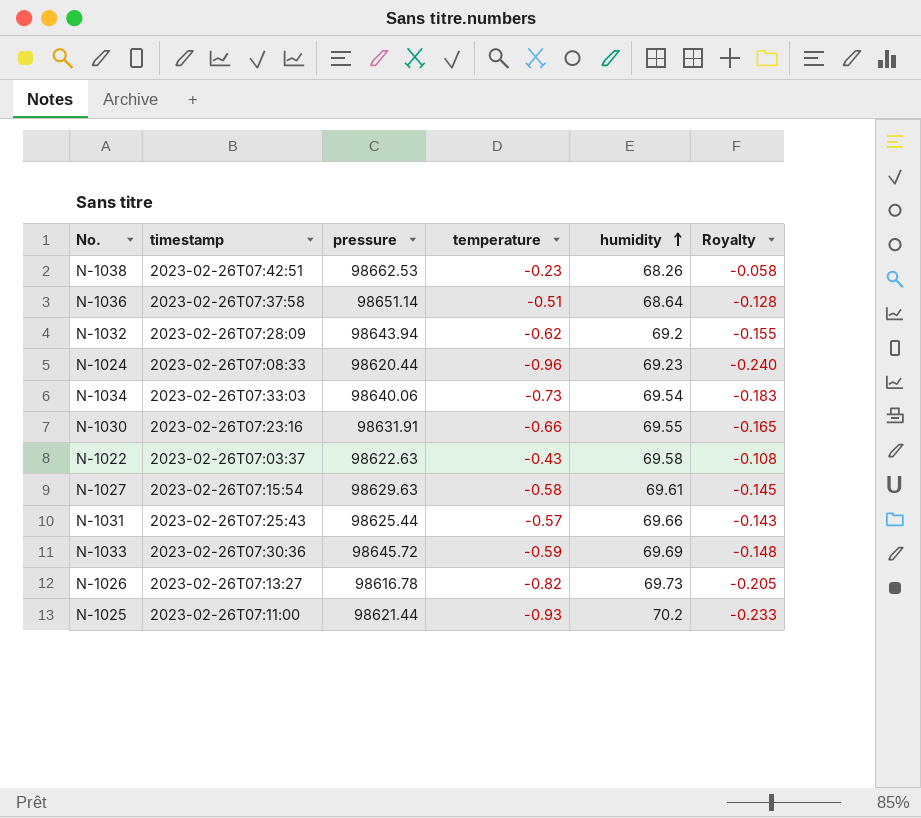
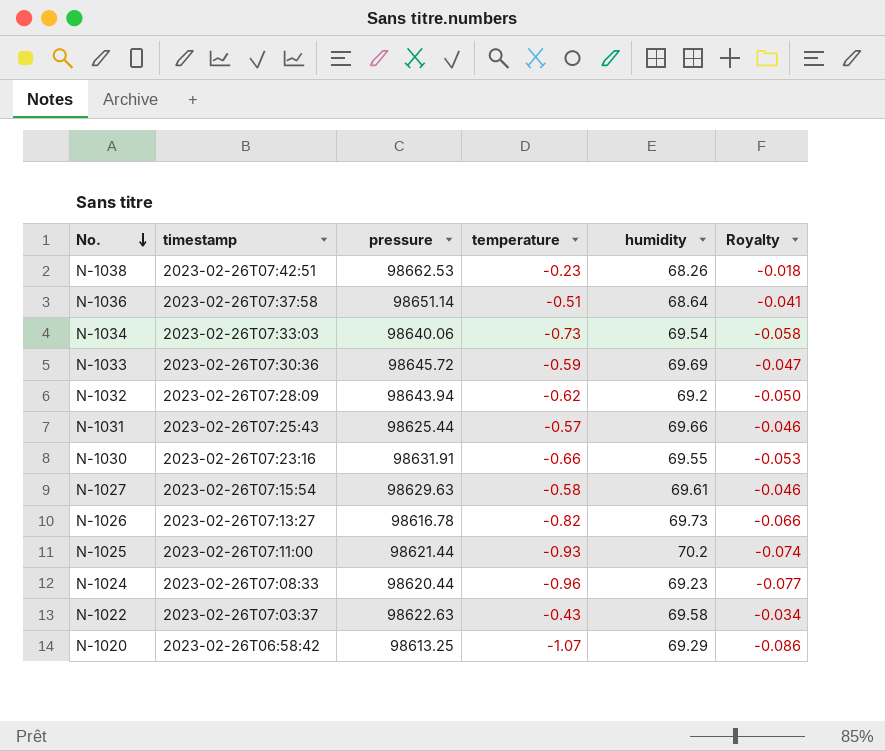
row order: humidity ascending -> No. descending
column Royalty | formula: [temperature] * 0.25 -> [temperature] * 0.08
row N-1020: none -> 2023-02-26T06:58:42 | 98613.25 | -1.07 | 69.29 | -0.086

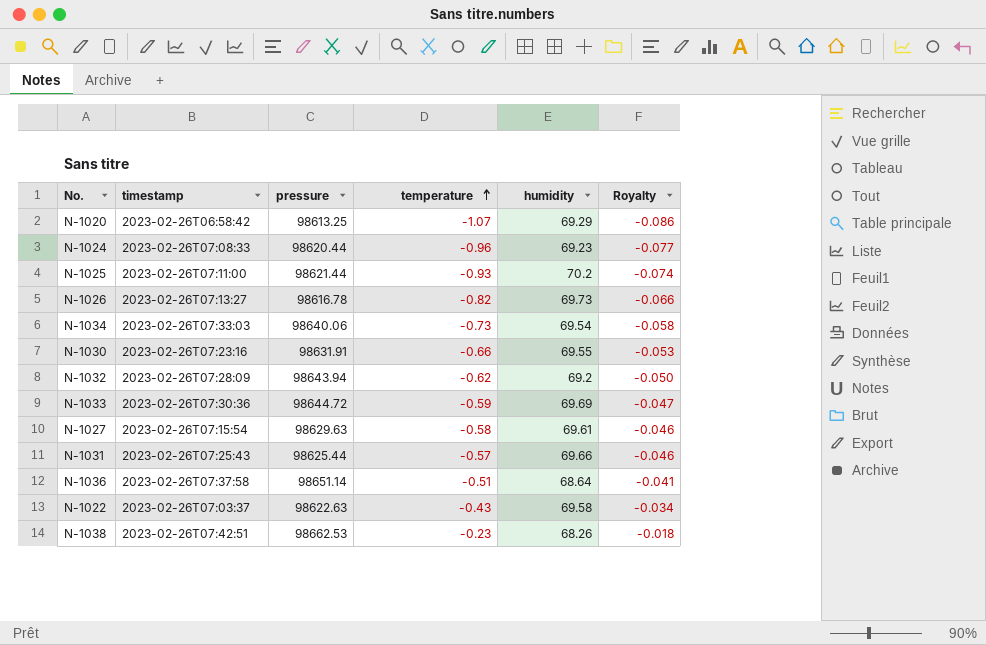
row order: No. descending -> temperature ascending
N-1033 | pressure: 98645.72 -> 98644.72

